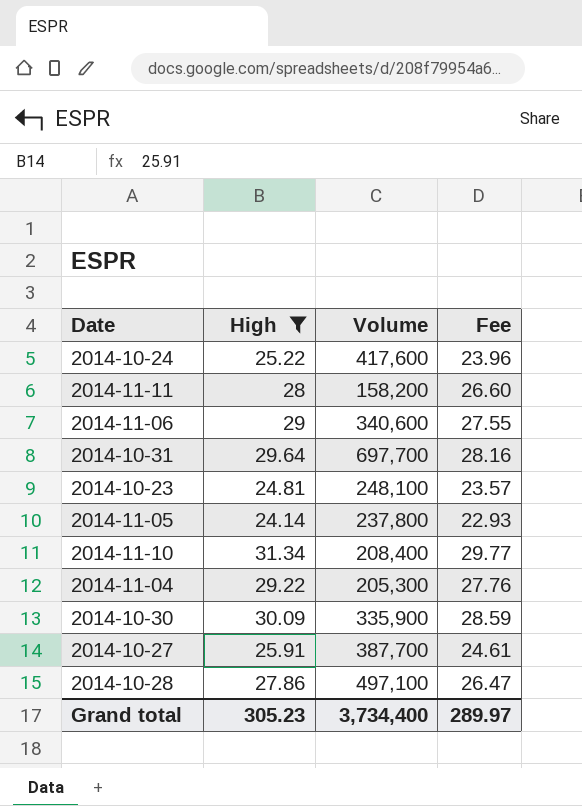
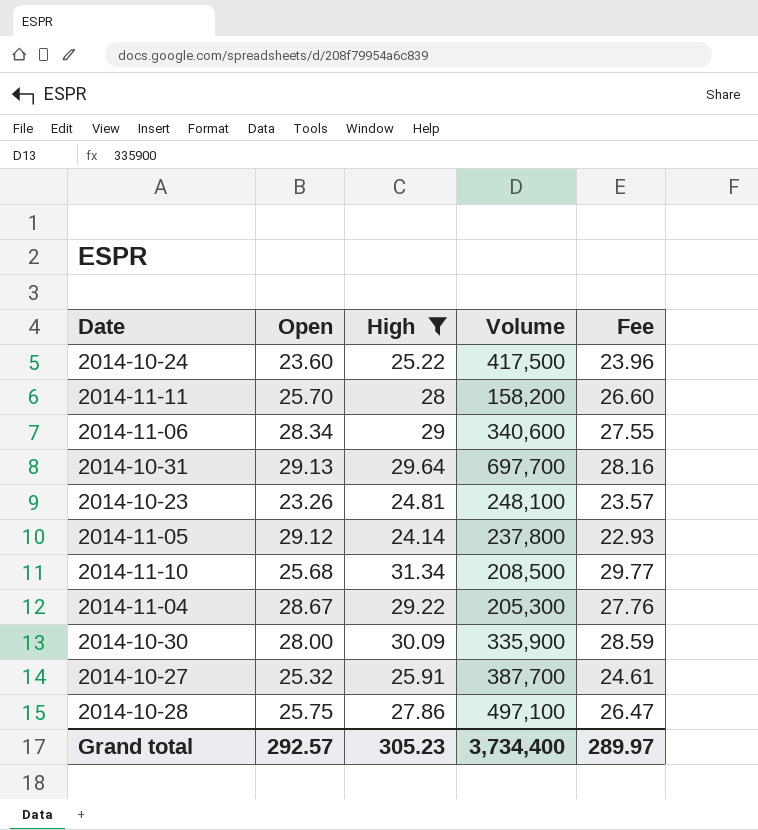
column Open | position: none -> 2
2014-10-24 | Volume: 417,600 -> 417,500
2014-11-10 | Volume: 208,400 -> 208,500

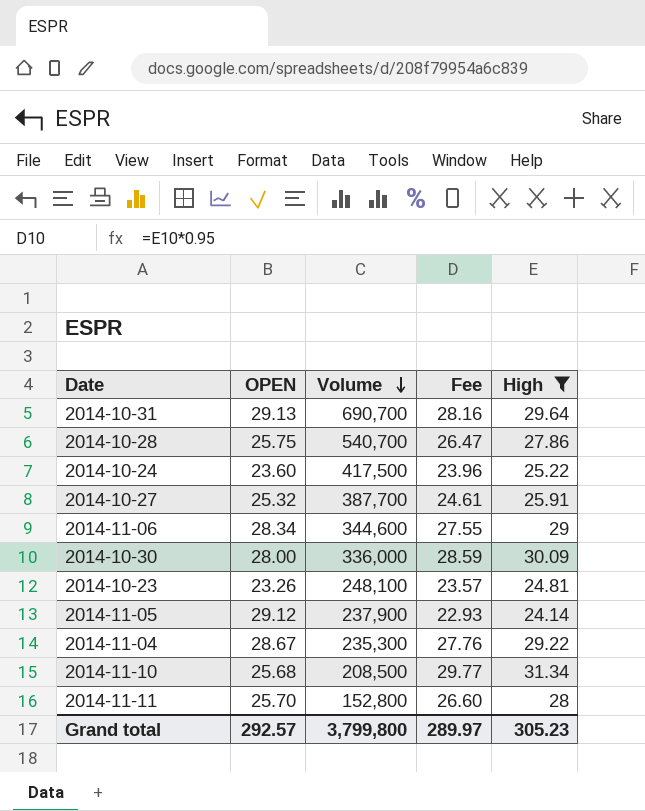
row order: none -> Volume descending
column name: Open -> OPEN
column High | position: 3 -> 5
2014-10-31 | Volume: 697,700 -> 690,700
2014-10-28 | Volume: 497,100 -> 540,700
2014-11-06 | Volume: 340,600 -> 344,600
2014-10-30 | Volume: 335,900 -> 336,000
2014-11-05 | Volume: 237,800 -> 237,900
2014-11-04 | Volume: 205,300 -> 235,300
2014-11-11 | Volume: 158,200 -> 152,800
Grand total | Volume: 3,734,400 -> 3,799,800

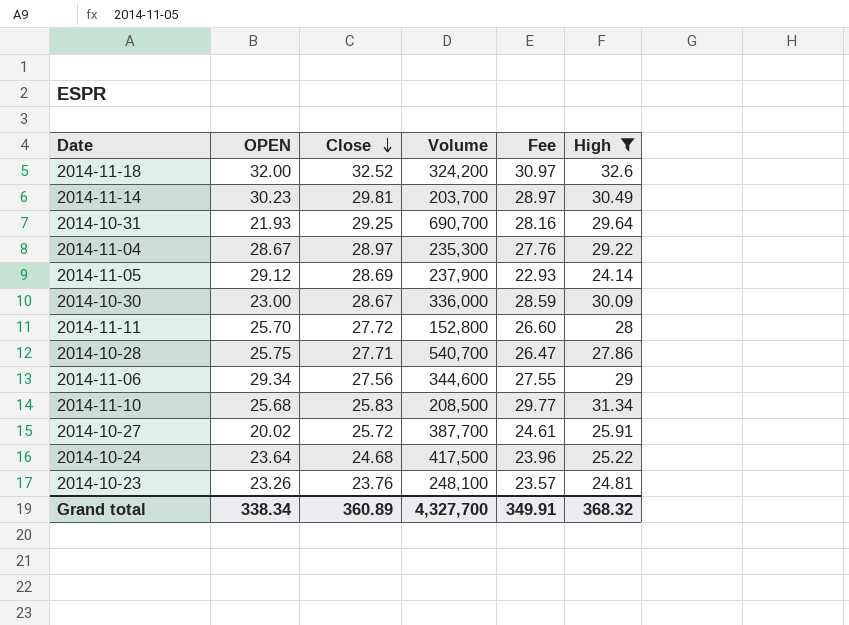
row order: Volume descending -> Close descending
column Close | position: none -> 3
row 2014-11-18: none -> 32.00 | 32.52 | 324,200 | 30.97 | 32.6
row 2014-11-14: none -> 30.23 | 29.81 | 203,700 | 28.97 | 30.49
2014-10-31 | OPEN: 29.13 -> 21.93
2014-10-30 | OPEN: 28.00 -> 23.00
2014-11-06 | OPEN: 28.34 -> 29.34
2014-10-27 | OPEN: 25.32 -> 20.02
2014-10-24 | OPEN: 23.60 -> 23.64
Grand total | OPEN: 292.57 -> 338.34
Grand total | Volume: 3,799,800 -> 4,327,700
Grand total | Fee: 289.97 -> 349.91
Grand total | High: 305.23 -> 368.32

